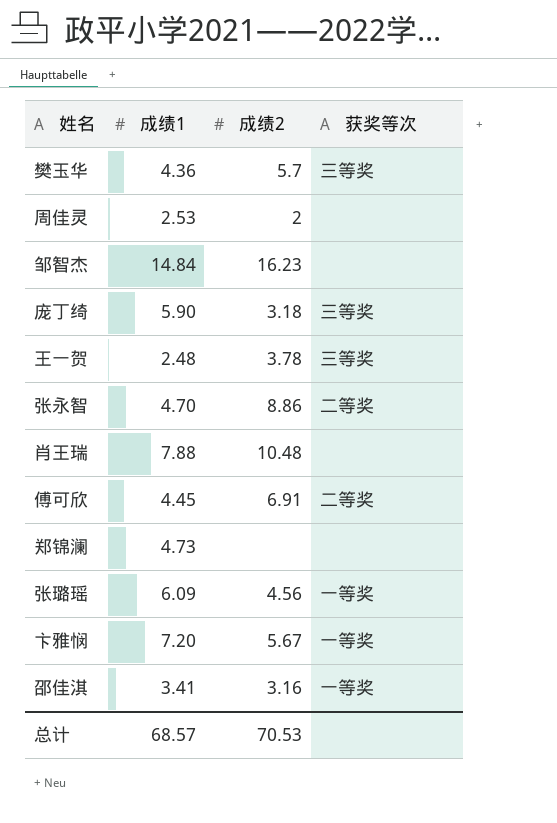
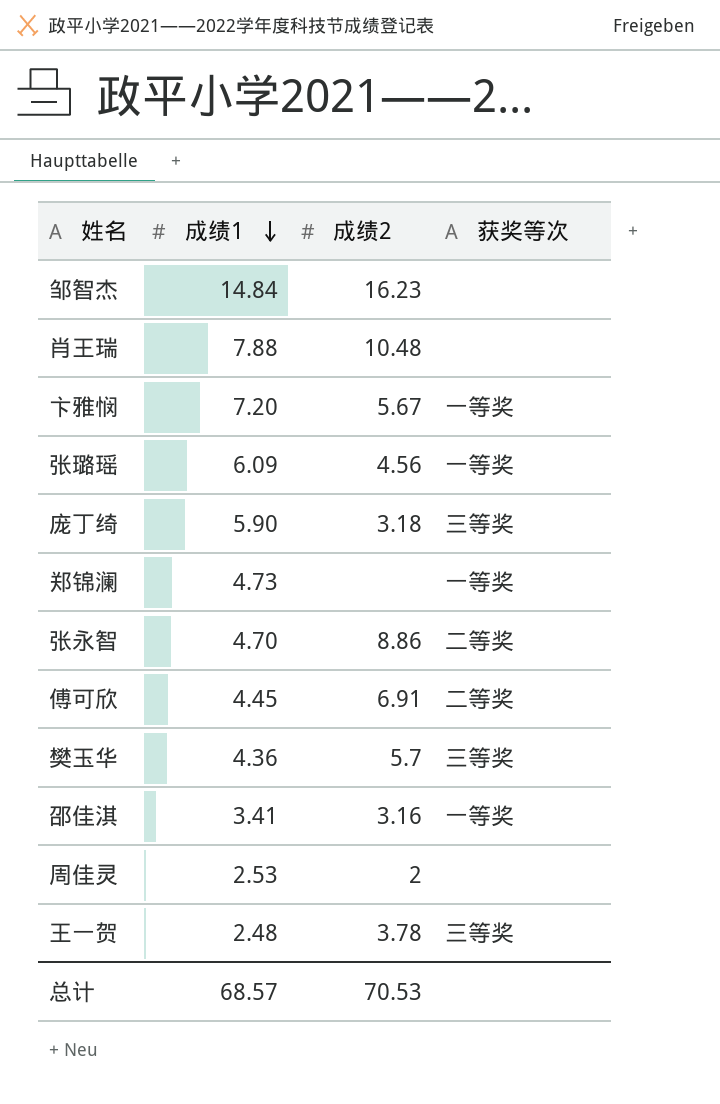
row order: none -> 成绩1 descending
郑锦澜 | 获奖等次: none -> 一等奖

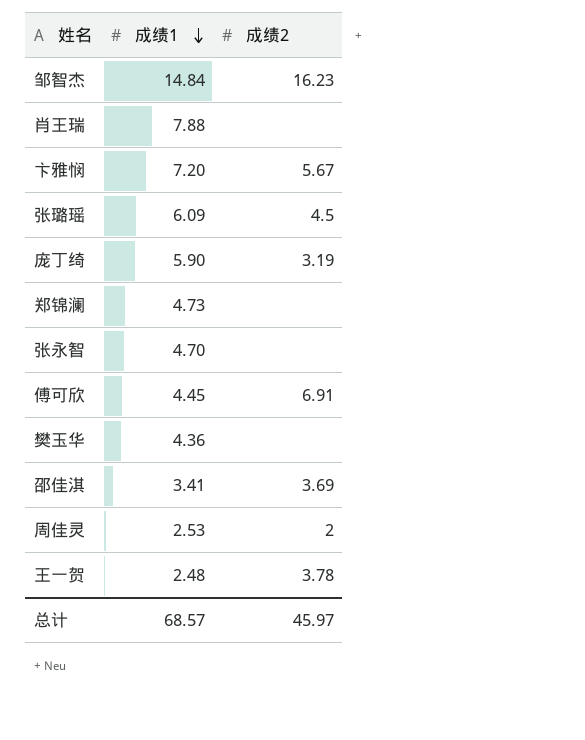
column 获奖等次 | position: 4 -> none
肖王瑞 | 成绩2: 10.48 -> none
张璐瑶 | 成绩2: 4.56 -> 4.5
庞丁绮 | 成绩2: 3.18 -> 3.19
张永智 | 成绩2: 8.86 -> none
樊玉华 | 成绩2: 5.7 -> none
邵佳淇 | 成绩2: 3.16 -> 3.69
总计 | 成绩2: 70.53 -> 45.97

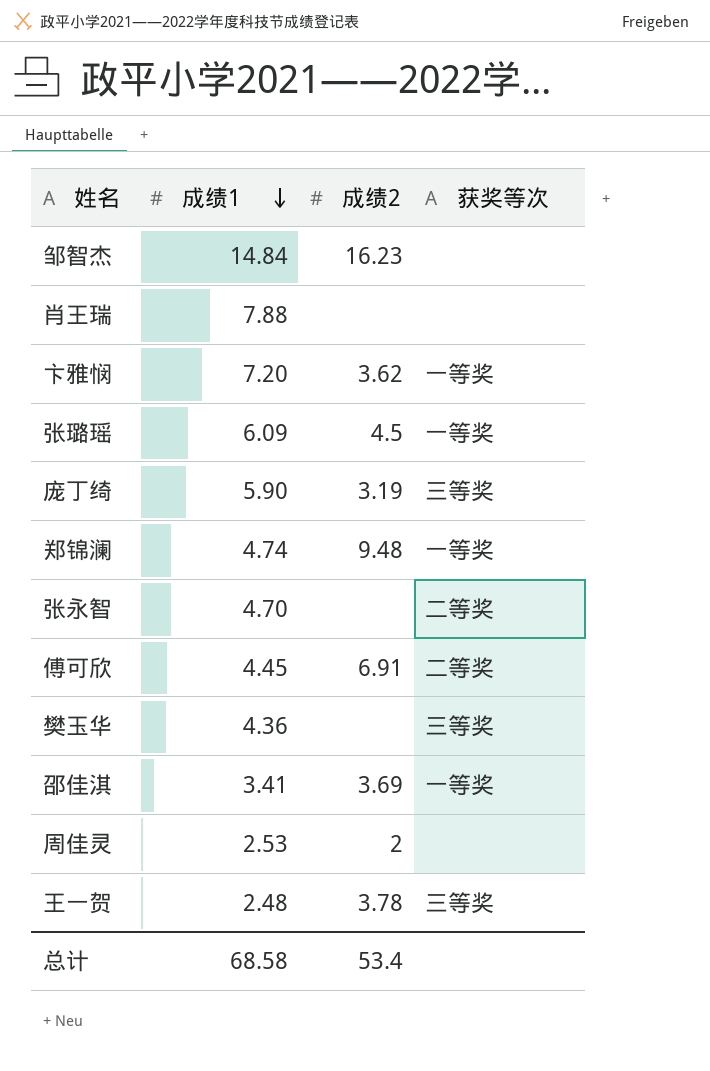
column 获奖等次 | position: none -> 4
卞雅悯 | 成绩2: 5.67 -> 3.62
郑锦澜 | 成绩1: 4.73 -> 4.74
郑锦澜 | 成绩2: none -> 9.48
总计 | 成绩1: 68.57 -> 68.58
总计 | 成绩2: 45.97 -> 53.4

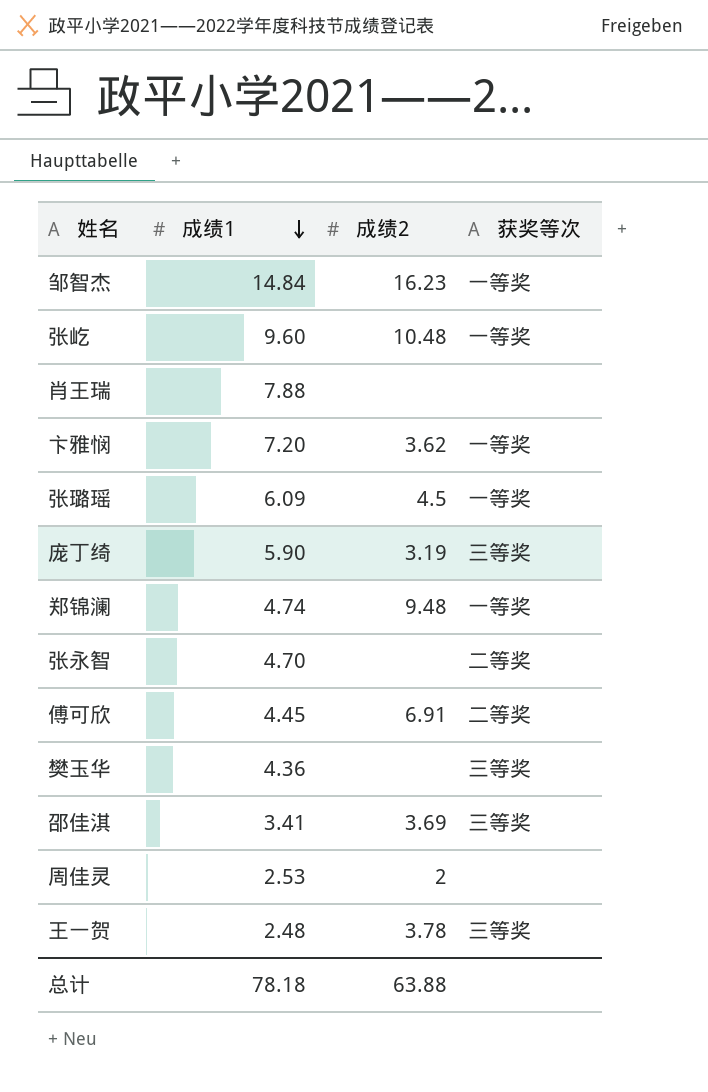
邹智杰 | 获奖等次: none -> 一等奖
row 张屹: none -> 9.60 | 10.48 | 一等奖
邵佳淇 | 获奖等次: 一等奖 -> 三等奖
总计 | 成绩1: 68.58 -> 78.18
总计 | 成绩2: 53.4 -> 63.88

